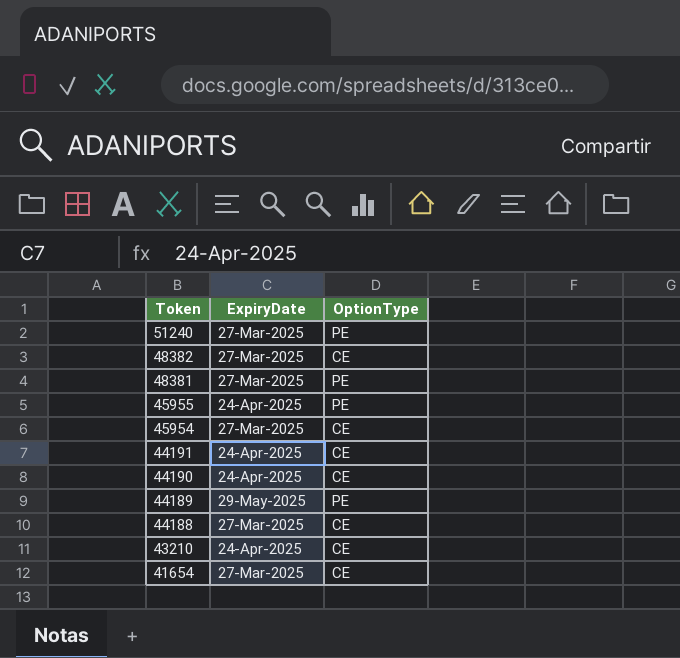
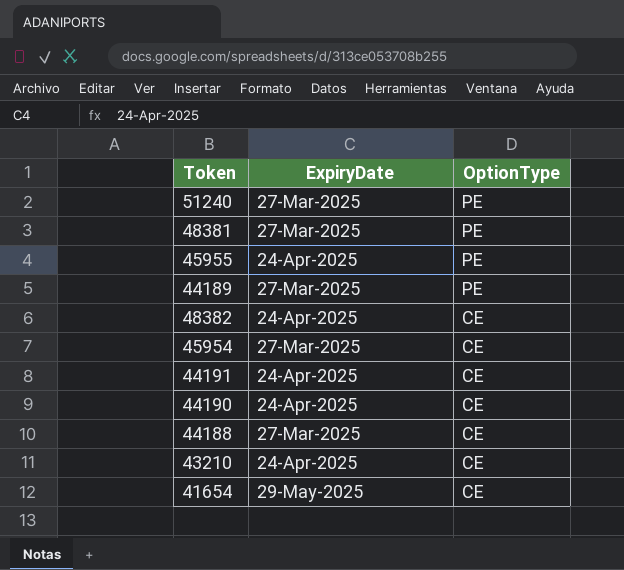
row order: Token descending -> OptionType descending
44189 | ExpiryDate: 29-May-2025 -> 27-Mar-2025
48382 | ExpiryDate: 27-Mar-2025 -> 24-Apr-2025
41654 | ExpiryDate: 27-Mar-2025 -> 29-May-2025

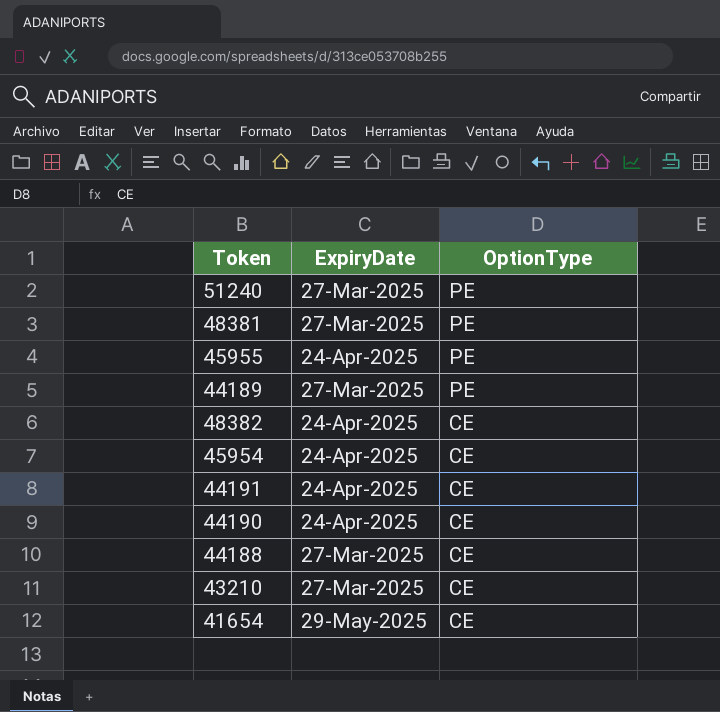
45954 | ExpiryDate: 27-Mar-2025 -> 24-Apr-2025
43210 | ExpiryDate: 24-Apr-2025 -> 27-Mar-2025

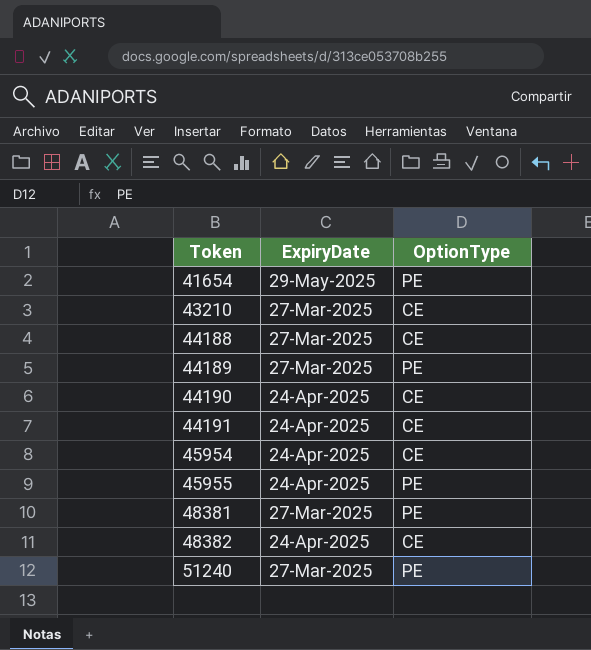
row order: OptionType descending -> Token ascending
41654 | OptionType: CE -> PE

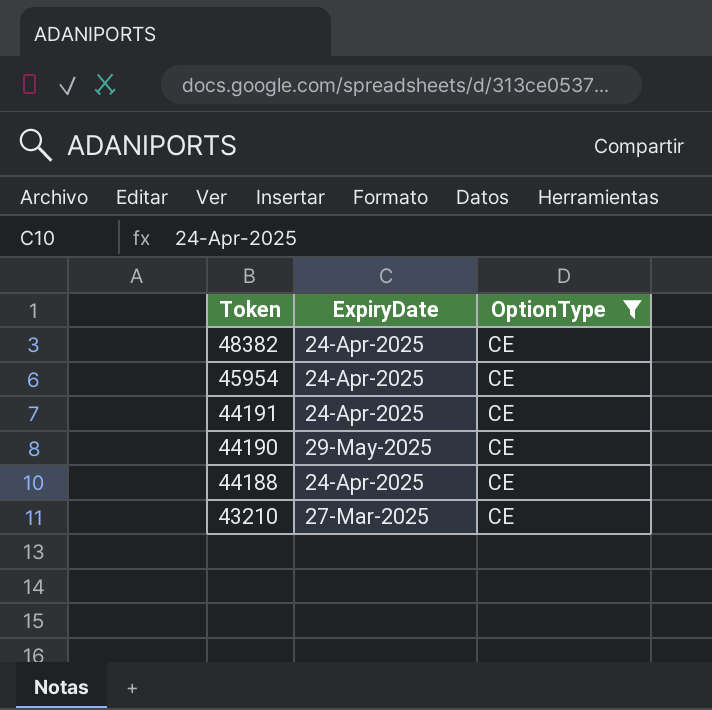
filter: none -> OptionType = CE
row order: Token ascending -> Token descending
44190 | ExpiryDate: 24-Apr-2025 -> 29-May-2025
44188 | ExpiryDate: 27-Mar-2025 -> 24-Apr-2025

